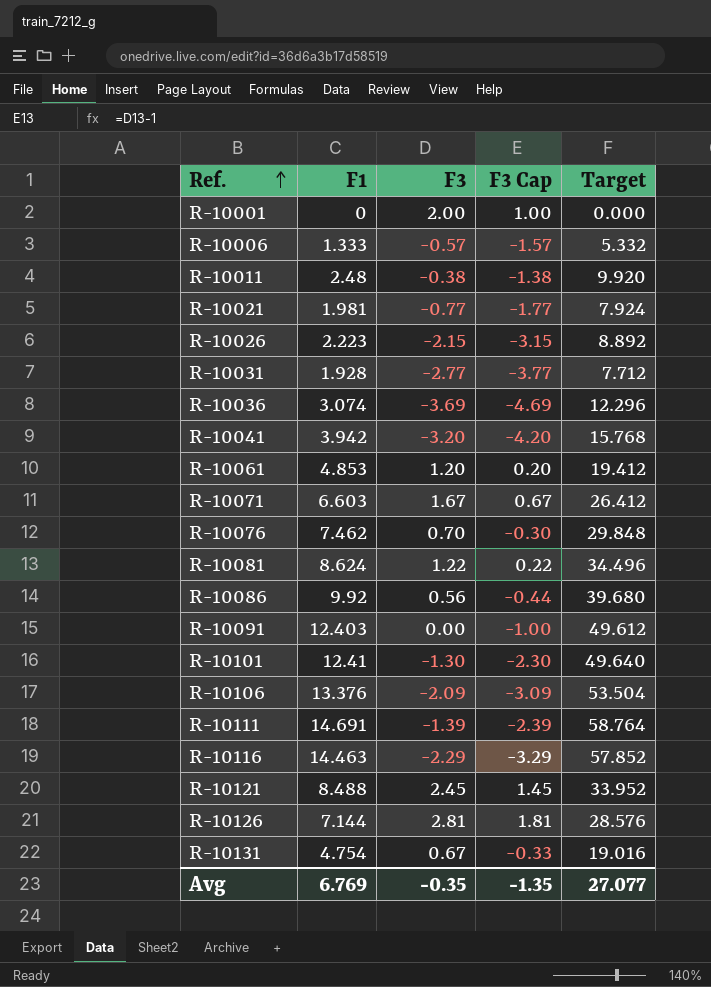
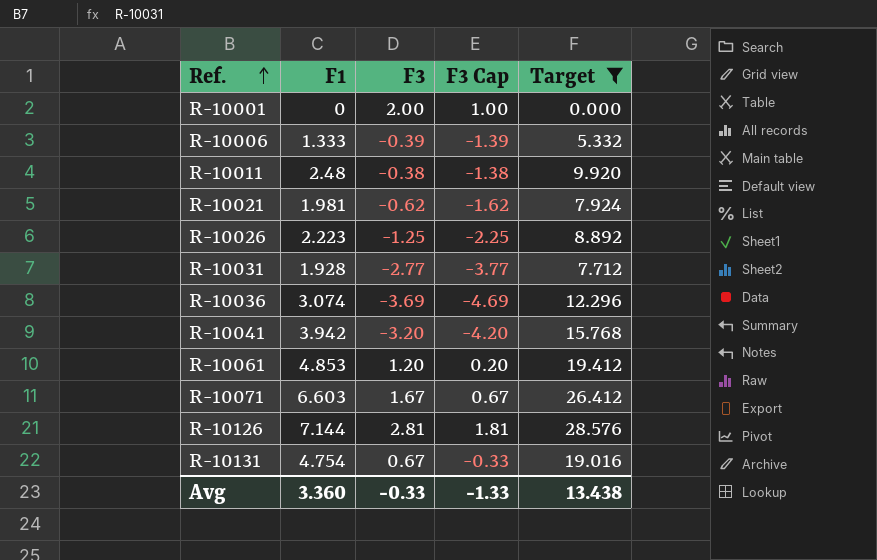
filter: none -> Target <= 28.576
R-10006 | F3: -0.57 -> -0.39
R-10006 | F3 Cap: -1.57 -> -1.39
R-10021 | F3: -0.77 -> -0.62
R-10021 | F3 Cap: -1.77 -> -1.62
R-10026 | F3: -2.15 -> -1.25
R-10026 | F3 Cap: -3.15 -> -2.25
Avg | F1: 6.769 -> 3.360
Avg | F3: -0.35 -> -0.33
Avg | F3 Cap: -1.35 -> -1.33
Avg | Target: 27.077 -> 13.438

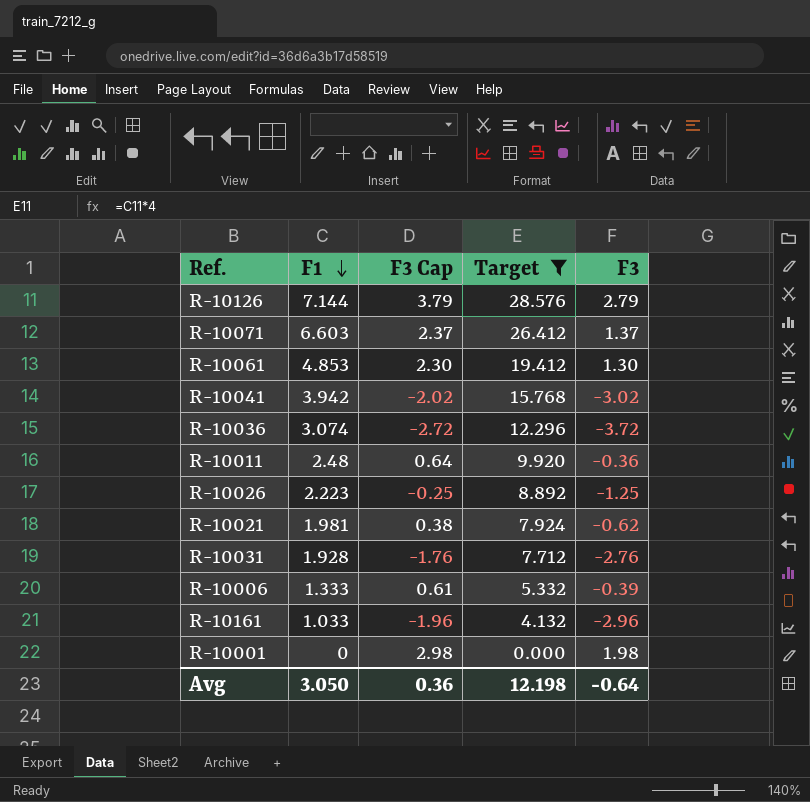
row order: Ref. ascending -> F1 descending
column F3 Cap | formula: [F3] - 1 -> [F3] + 1
column F3 | position: 3 -> 5
row R-10131: 4.754 | 0.67 | -0.33 | 19.016 -> none
R-10126 | F3: 2.81 -> 2.79
R-10071 | F3: 1.67 -> 1.37
R-10061 | F3: 1.20 -> 1.30
R-10041 | F3: -3.20 -> -3.02
R-10036 | F3: -3.69 -> -3.72
R-10011 | F3: -0.38 -> -0.36
R-10031 | F3: -2.77 -> -2.76
row R-10161: none -> 1.033 | -1.96 | 4.132 | -2.96
R-10001 | F3: 2.00 -> 1.98
Avg | F1: 3.360 -> 3.050
Avg | F3 Cap: -1.33 -> 0.36
Avg | Target: 13.438 -> 12.198
Avg | F3: -0.33 -> -0.64

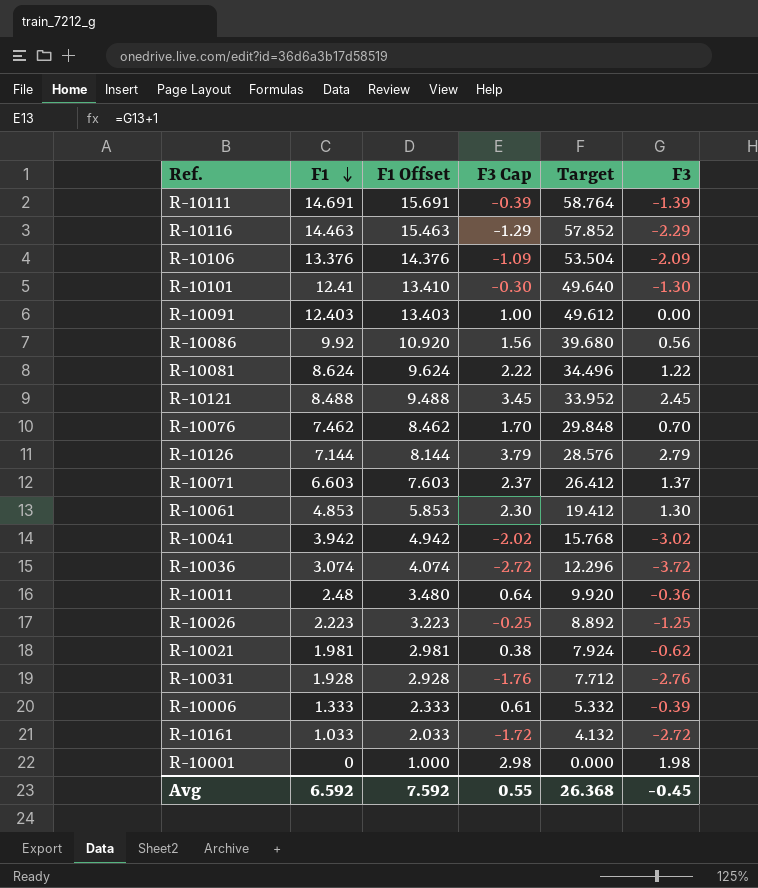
filter: Target <= 28.576 -> none
column F1 Offset | formula: none -> [F1] + 1
R-10161 | F3 Cap: -1.96 -> -1.72
R-10161 | F3: -2.96 -> -2.72
Avg | F1: 3.050 -> 6.592
Avg | F3 Cap: 0.36 -> 0.55
Avg | Target: 12.198 -> 26.368
Avg | F3: -0.64 -> -0.45

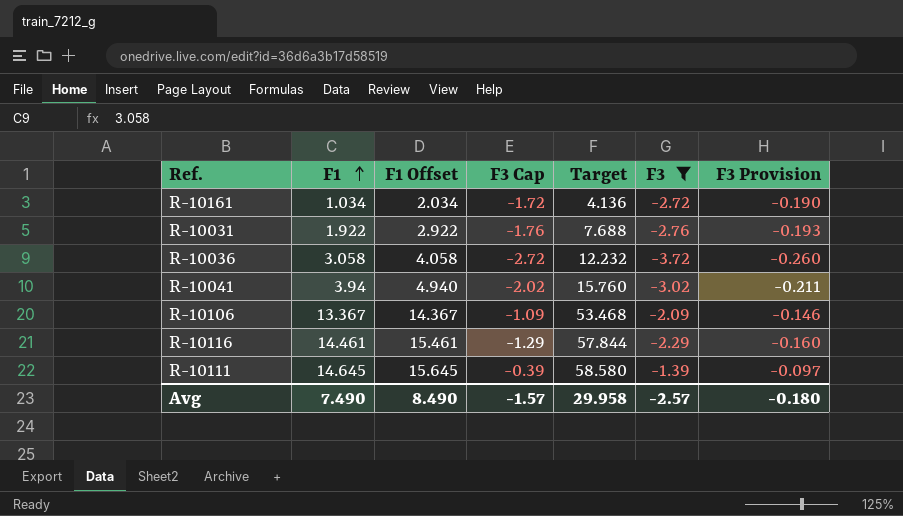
filter: none -> F3 <= -1.39
row order: F1 descending -> F1 ascending
column F3 Provision | formula: none -> [F3] * 0.07
R-10161 | F1: 1.033 -> 1.034
R-10161 | F1 Offset: 2.033 -> 2.034
R-10161 | Target: 4.132 -> 4.136
R-10031 | F1: 1.928 -> 1.922
R-10031 | F1 Offset: 2.928 -> 2.922
R-10031 | Target: 7.712 -> 7.688
R-10036 | F1: 3.074 -> 3.058
R-10036 | F1 Offset: 4.074 -> 4.058
R-10036 | Target: 12.296 -> 12.232
R-10041 | F1: 3.942 -> 3.94
R-10041 | F1 Offset: 4.942 -> 4.940
R-10041 | Target: 15.768 -> 15.760
R-10106 | F1: 13.376 -> 13.367
R-10106 | F1 Offset: 14.376 -> 14.367
R-10106 | Target: 53.504 -> 53.468
R-10116 | F1: 14.463 -> 14.461
R-10116 | F1 Offset: 15.463 -> 15.461
R-10116 | Target: 57.852 -> 57.844
R-10111 | F1: 14.691 -> 14.645
R-10111 | F1 Offset: 15.691 -> 15.645
R-10111 | Target: 58.764 -> 58.580
Avg | F1: 6.592 -> 7.490
Avg | F1 Offset: 7.592 -> 8.490
Avg | F3 Cap: 0.55 -> -1.57
Avg | Target: 26.368 -> 29.958
Avg | F3: -0.45 -> -2.57

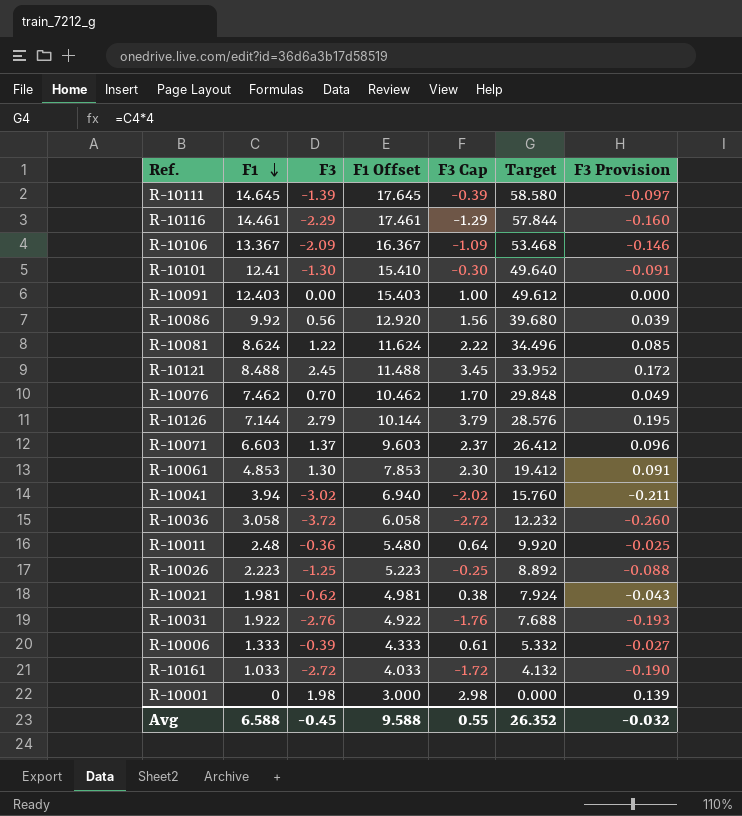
filter: F3 <= -1.39 -> none
row order: F1 ascending -> F1 descending
column F3 | position: 6 -> 3
column F1 Offset | formula: [F1] + 1 -> [F1] + 3
R-10161 | F1: 1.034 -> 1.033
R-10161 | Target: 4.136 -> 4.132
Avg | F1: 7.490 -> 6.588
Avg | F3: -2.57 -> -0.45
Avg | F1 Offset: 8.490 -> 9.588
Avg | F3 Cap: -1.57 -> 0.55
Avg | Target: 29.958 -> 26.352
Avg | F3 Provision: -0.180 -> -0.032

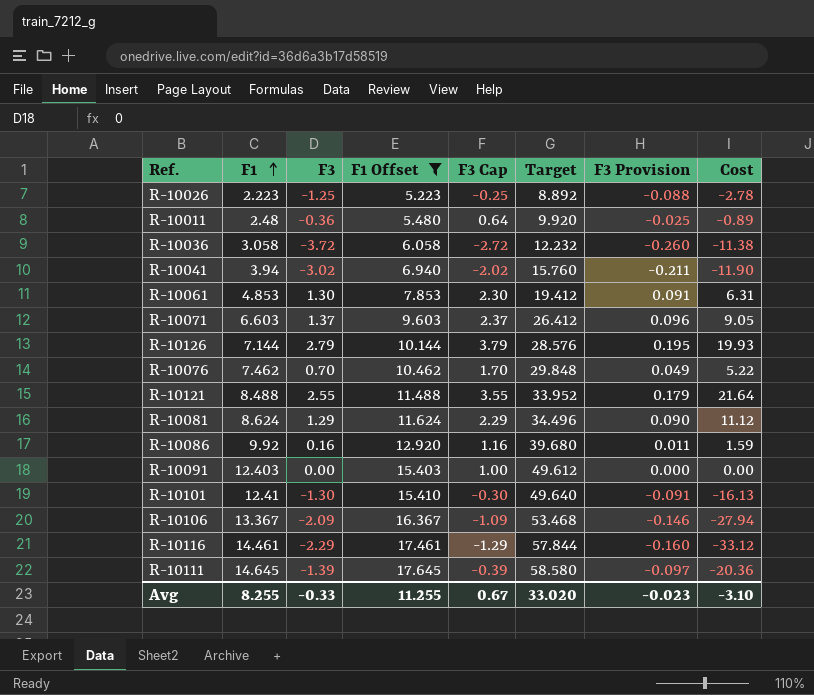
filter: none -> F1 Offset >= 5.223
row order: F1 descending -> F1 ascending
column Cost | formula: none -> [F1] * [F3]
R-10121 | F3: 2.45 -> 2.55
R-10121 | F3 Cap: 3.45 -> 3.55
R-10121 | F3 Provision: 0.172 -> 0.179
R-10081 | F3: 1.22 -> 1.29
R-10081 | F3 Cap: 2.22 -> 2.29
R-10081 | F3 Provision: 0.085 -> 0.090
R-10086 | F3: 0.56 -> 0.16
R-10086 | F3 Cap: 1.56 -> 1.16
R-10086 | F3 Provision: 0.039 -> 0.011
Avg | F1: 6.588 -> 8.255
Avg | F3: -0.45 -> -0.33
Avg | F1 Offset: 9.588 -> 11.255
Avg | F3 Cap: 0.55 -> 0.67
Avg | Target: 26.352 -> 33.020
Avg | F3 Provision: -0.032 -> -0.023

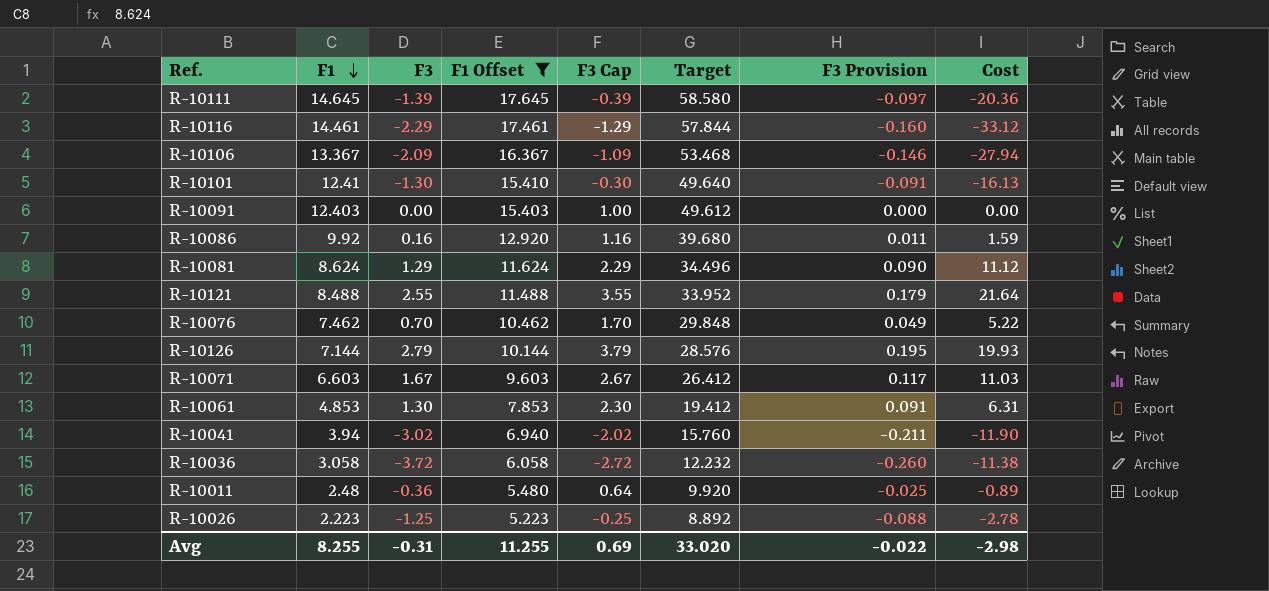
row order: F1 ascending -> F1 descending
R-10071 | F3: 1.37 -> 1.67
R-10071 | F3 Cap: 2.37 -> 2.67
R-10071 | F3 Provision: 0.096 -> 0.117
R-10071 | Cost: 9.05 -> 11.03
Avg | F3: -0.33 -> -0.31
Avg | F3 Cap: 0.67 -> 0.69
Avg | F3 Provision: -0.023 -> -0.022
Avg | Cost: -3.10 -> -2.98

